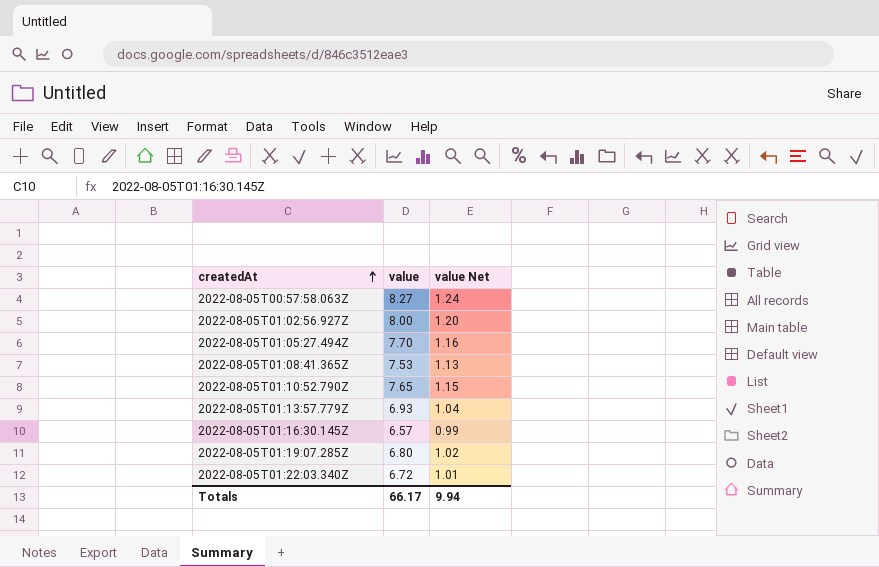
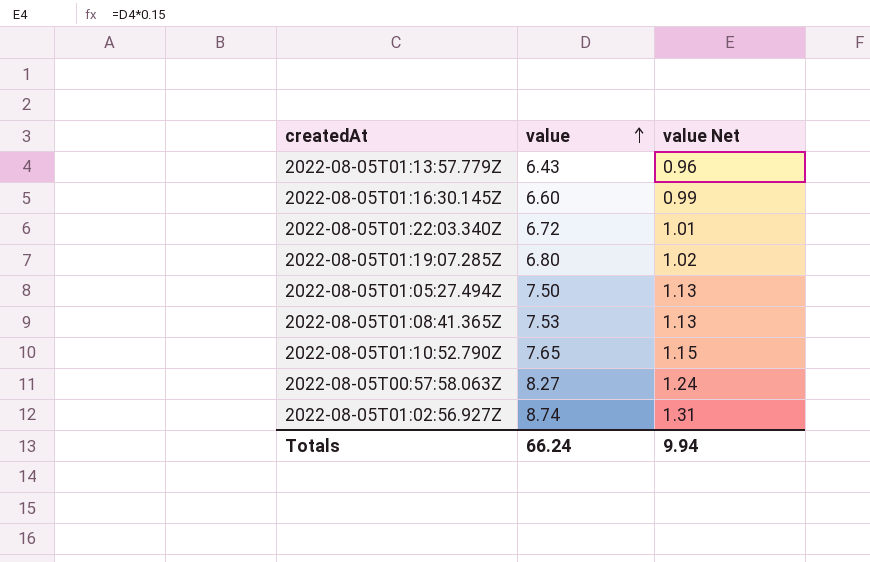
row order: createdAt ascending -> value ascending
2022-08-05T01:13:57.779Z | value: 6.93 -> 6.43
2022-08-05T01:13:57.779Z | value Net: 1.04 -> 0.96
2022-08-05T01:16:30.145Z | value: 6.57 -> 6.60
2022-08-05T01:05:27.494Z | value: 7.70 -> 7.50
2022-08-05T01:05:27.494Z | value Net: 1.16 -> 1.13
2022-08-05T01:02:56.927Z | value: 8.00 -> 8.74
2022-08-05T01:02:56.927Z | value Net: 1.20 -> 1.31
Totals | value: 66.17 -> 66.24

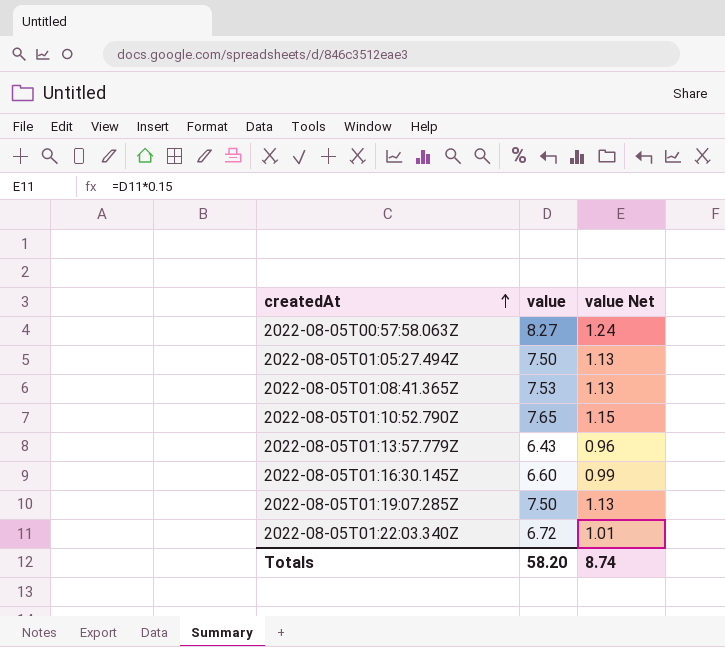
row order: value ascending -> createdAt ascending
row 2022-08-05T01:02:56.927Z: 8.74 | 1.31 -> none
2022-08-05T01:19:07.285Z | value: 6.80 -> 7.50
2022-08-05T01:19:07.285Z | value Net: 1.02 -> 1.13
Totals | value: 66.24 -> 58.20
Totals | value Net: 9.94 -> 8.74

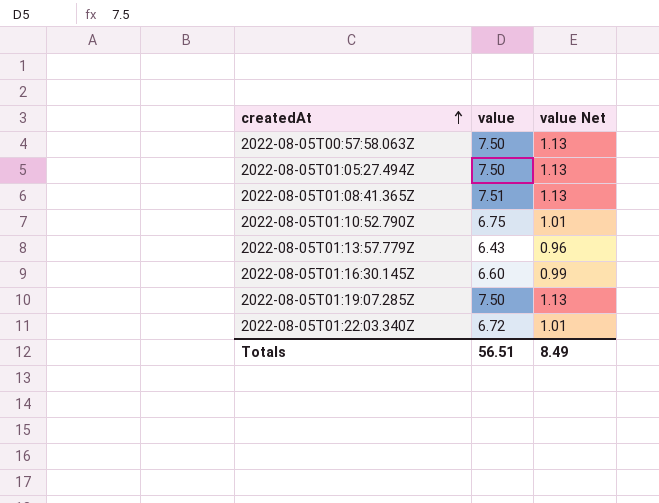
2022-08-05T00:57:58.063Z | value: 8.27 -> 7.50
2022-08-05T00:57:58.063Z | value Net: 1.24 -> 1.13
2022-08-05T01:08:41.365Z | value: 7.53 -> 7.51
2022-08-05T01:10:52.790Z | value: 7.65 -> 6.75
2022-08-05T01:10:52.790Z | value Net: 1.15 -> 1.01
Totals | value: 58.20 -> 56.51
Totals | value Net: 8.74 -> 8.49

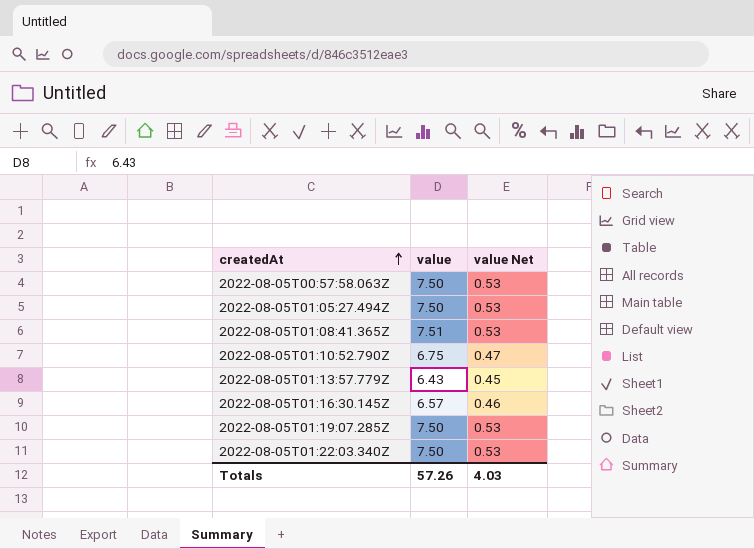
column value Net | formula: [value] * 0.15 -> [value] * 0.07
2022-08-05T01:16:30.145Z | value: 6.60 -> 6.57
2022-08-05T01:22:03.340Z | value: 6.72 -> 7.50
Totals | value: 56.51 -> 57.26
Totals | value Net: 8.49 -> 4.03

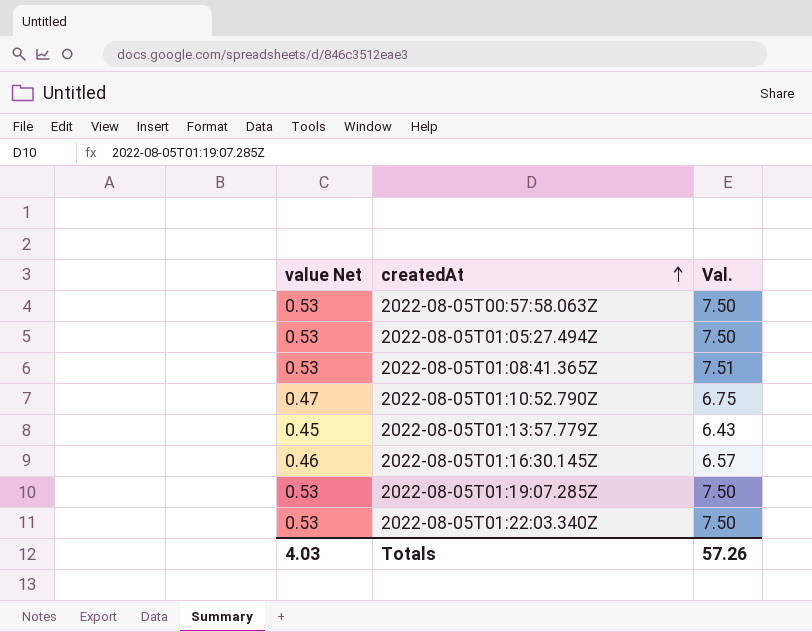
column value Net | position: 3 -> 1
column name: value -> Val.

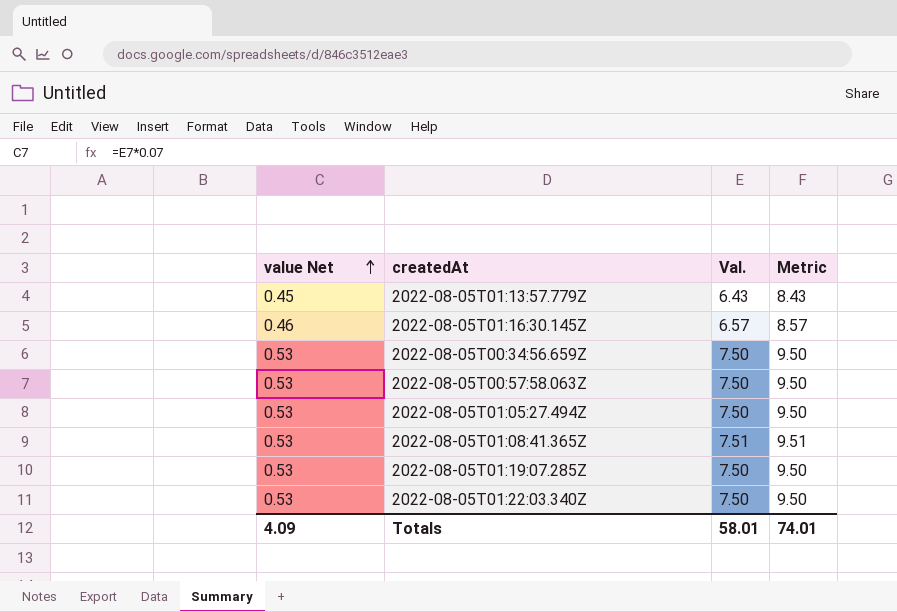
row order: createdAt ascending -> value Net ascending
column Metric | formula: none -> [Val.] + 2
row 2022-08-05T01:10:52.790Z: 0.47 | 6.75 -> none
row 2022-08-05T00:34:56.659Z: none -> 0.53 | 7.50 | 9.50
Totals | value Net: 4.03 -> 4.09
Totals | Val.: 57.26 -> 58.01

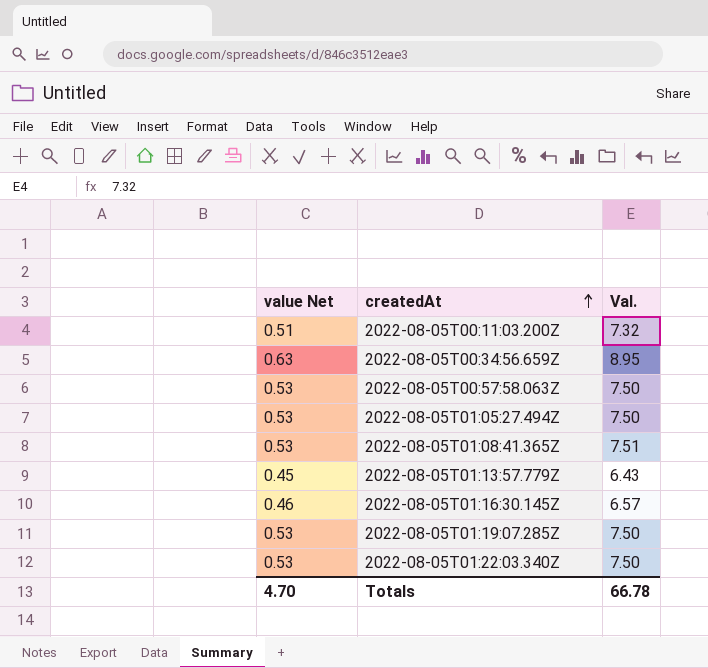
row order: value Net ascending -> createdAt ascending
column Metric | formula: [Val.] + 2 -> none
row 2022-08-05T00:11:03.200Z: none -> 0.51 | 7.32
2022-08-05T00:34:56.659Z | value Net: 0.53 -> 0.63
2022-08-05T00:34:56.659Z | Val.: 7.50 -> 8.95
Totals | value Net: 4.09 -> 4.70
Totals | Val.: 58.01 -> 66.78

